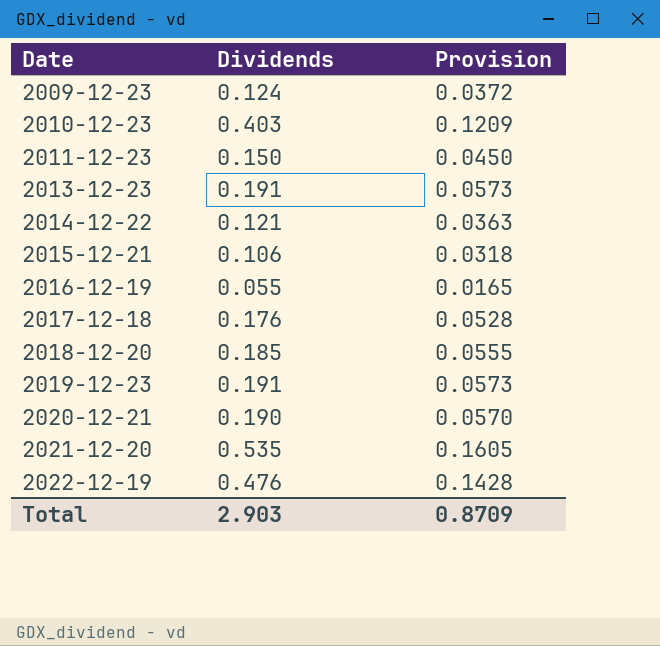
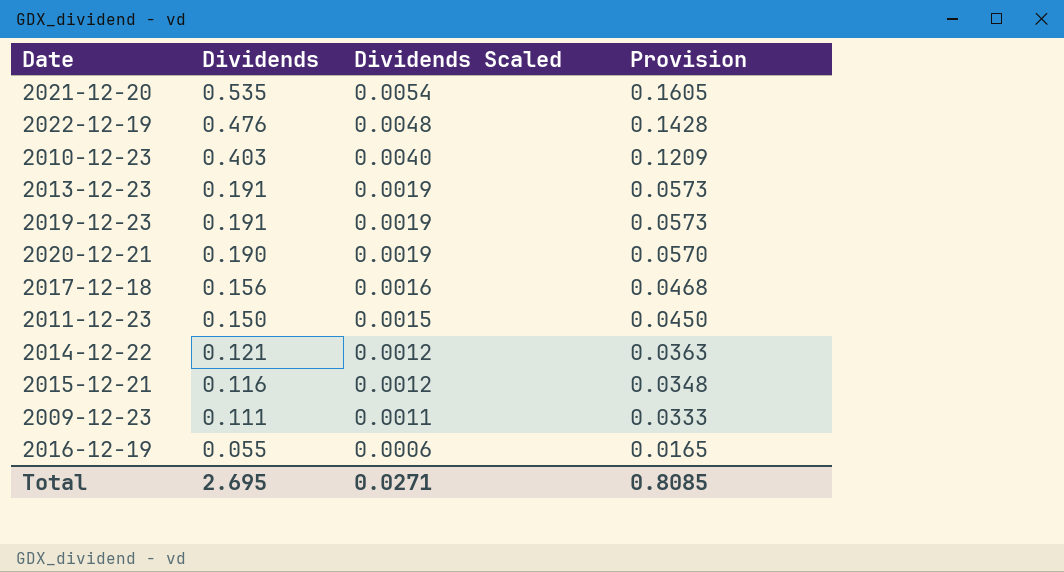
row order: Date ascending -> Dividends descending
column Dividends Scaled | formula: none -> [Dividends] * 0.01
row 2018-12-20: 0.185 | 0.0555 -> none
2017-12-18 | Dividends: 0.176 -> 0.156
2017-12-18 | Provision: 0.0528 -> 0.0468
2015-12-21 | Dividends: 0.106 -> 0.116
2015-12-21 | Provision: 0.0318 -> 0.0348
2009-12-23 | Dividends: 0.124 -> 0.111
2009-12-23 | Provision: 0.0372 -> 0.0333
Total | Dividends: 2.903 -> 2.695
Total | Provision: 0.8709 -> 0.8085

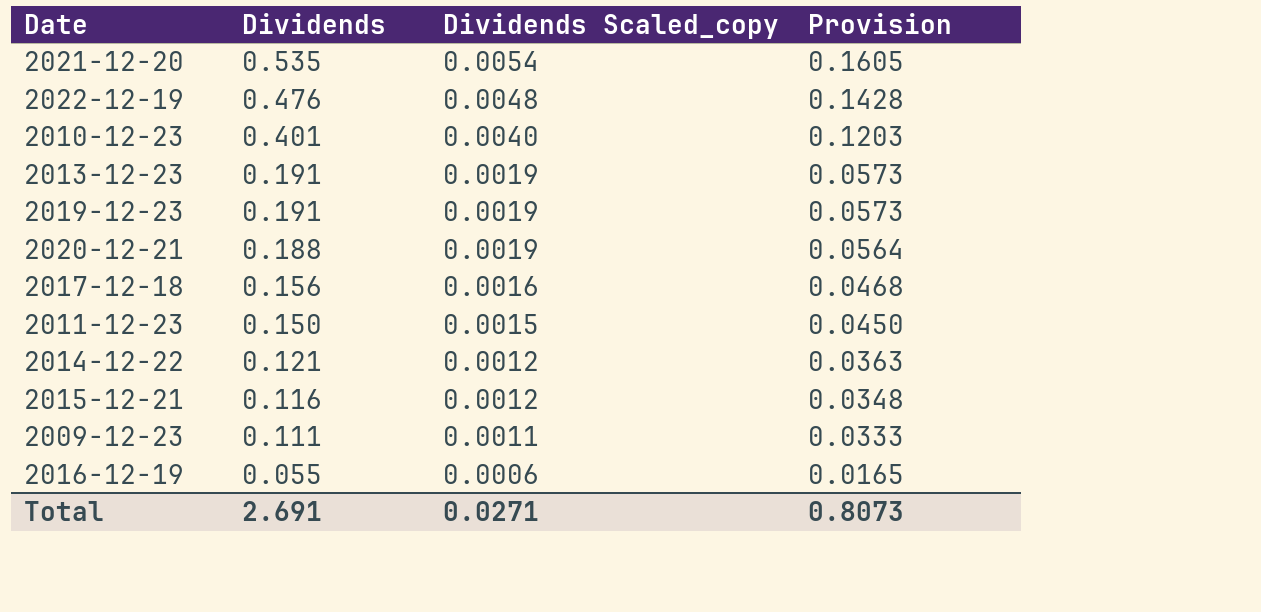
column name: Dividends Scaled -> Dividends Scaled_copy
2010-12-23 | Dividends: 0.403 -> 0.401
2010-12-23 | Provision: 0.1209 -> 0.1203
2020-12-21 | Dividends: 0.190 -> 0.188
2020-12-21 | Provision: 0.0570 -> 0.0564
Total | Dividends: 2.695 -> 2.691
Total | Provision: 0.8085 -> 0.8073

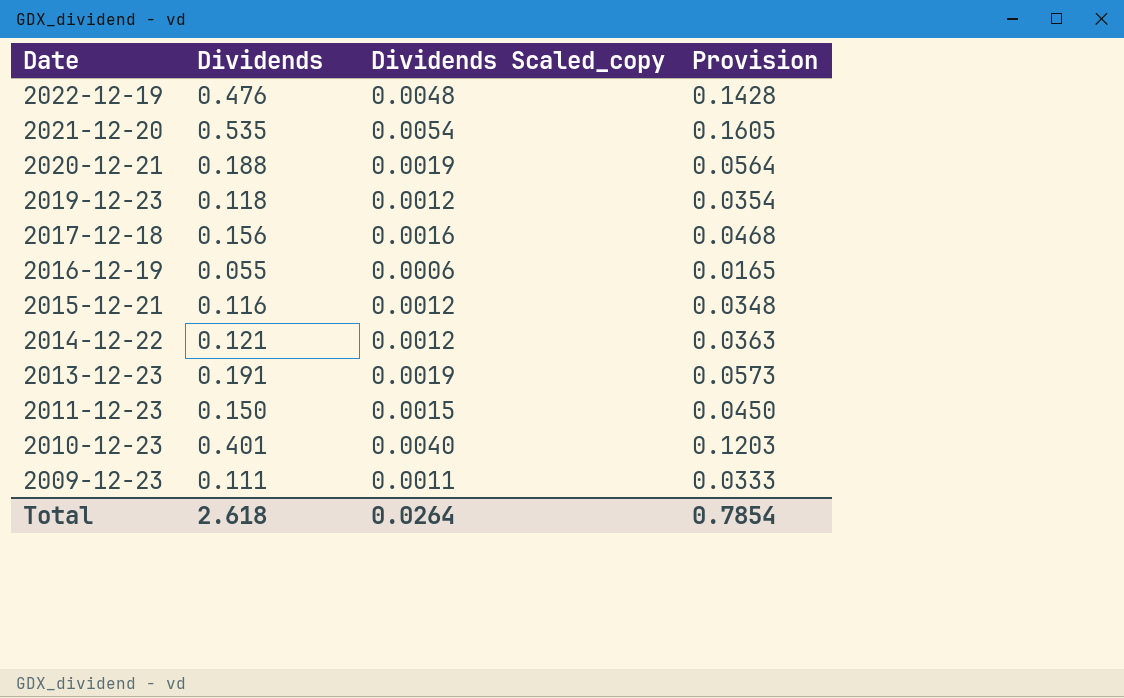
row order: Dividends descending -> Date descending
2019-12-23 | Dividends: 0.191 -> 0.118
2019-12-23 | Dividends Scaled_copy: 0.0019 -> 0.0012
2019-12-23 | Provision: 0.0573 -> 0.0354
Total | Dividends: 2.691 -> 2.618
Total | Dividends Scaled_copy: 0.0271 -> 0.0264
Total | Provision: 0.8073 -> 0.7854

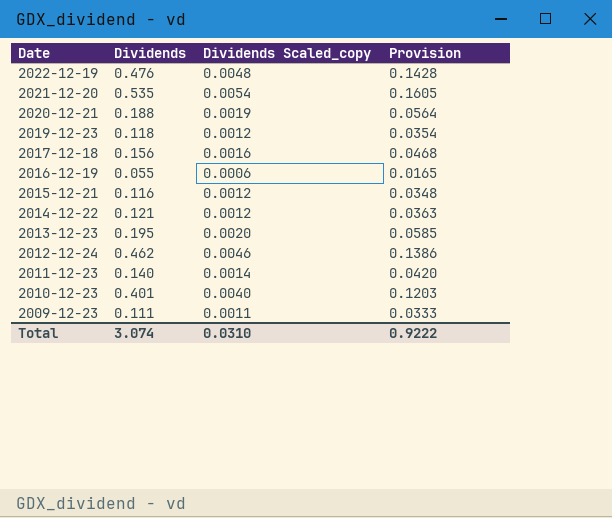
2013-12-23 | Dividends: 0.191 -> 0.195
2013-12-23 | Dividends Scaled_copy: 0.0019 -> 0.0020
2013-12-23 | Provision: 0.0573 -> 0.0585
row 2012-12-24: none -> 0.462 | 0.0046 | 0.1386
2011-12-23 | Dividends: 0.150 -> 0.140
2011-12-23 | Dividends Scaled_copy: 0.0015 -> 0.0014
2011-12-23 | Provision: 0.0450 -> 0.0420
Total | Dividends: 2.618 -> 3.074
Total | Dividends Scaled_copy: 0.0264 -> 0.0310
Total | Provision: 0.7854 -> 0.9222

